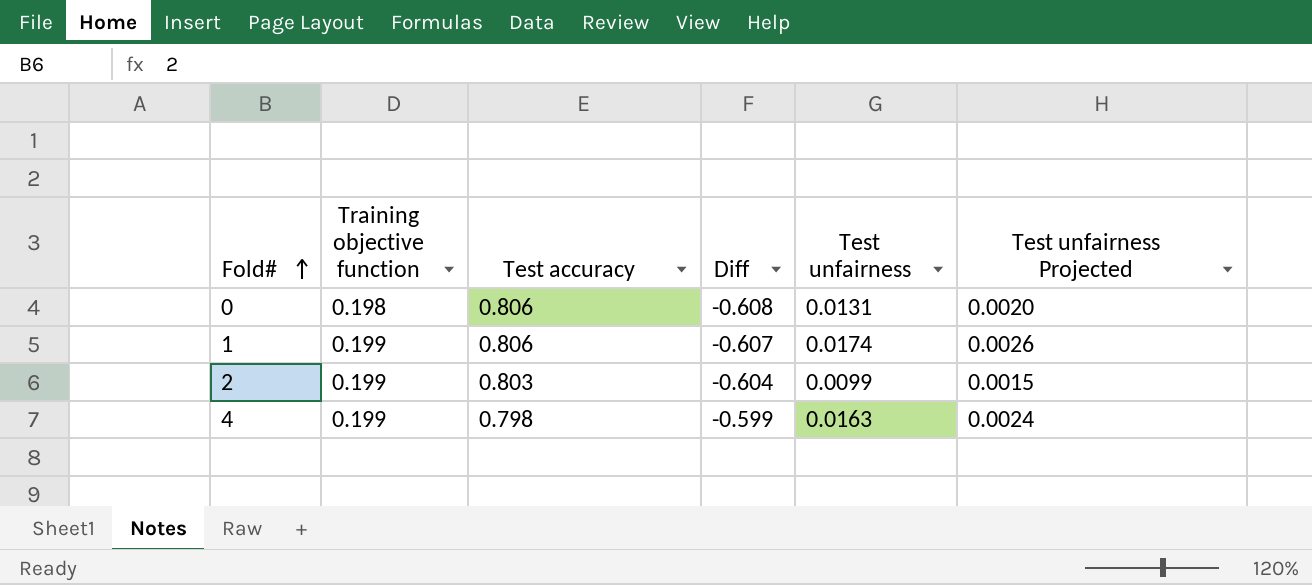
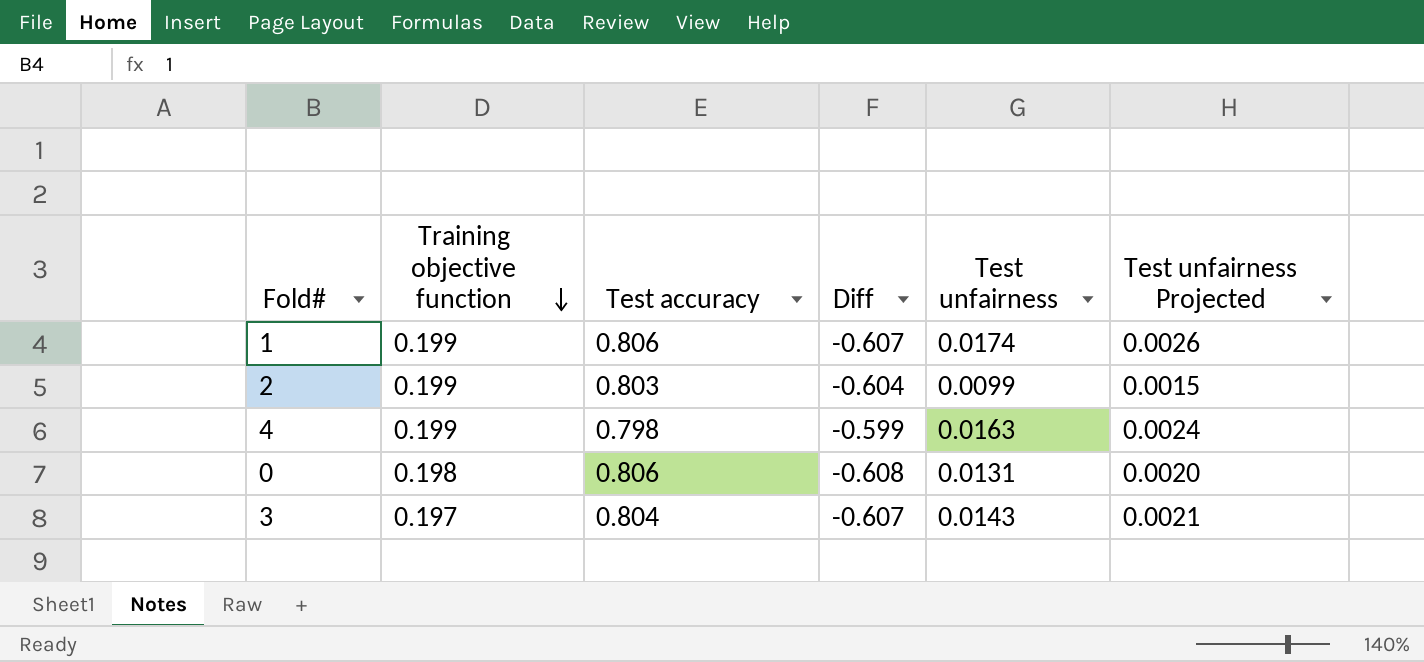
row order: Fold# ascending -> Training objective function descending
row 3: none -> 0.197 | 0.804 | -0.607 | 0.0143 | 0.0021

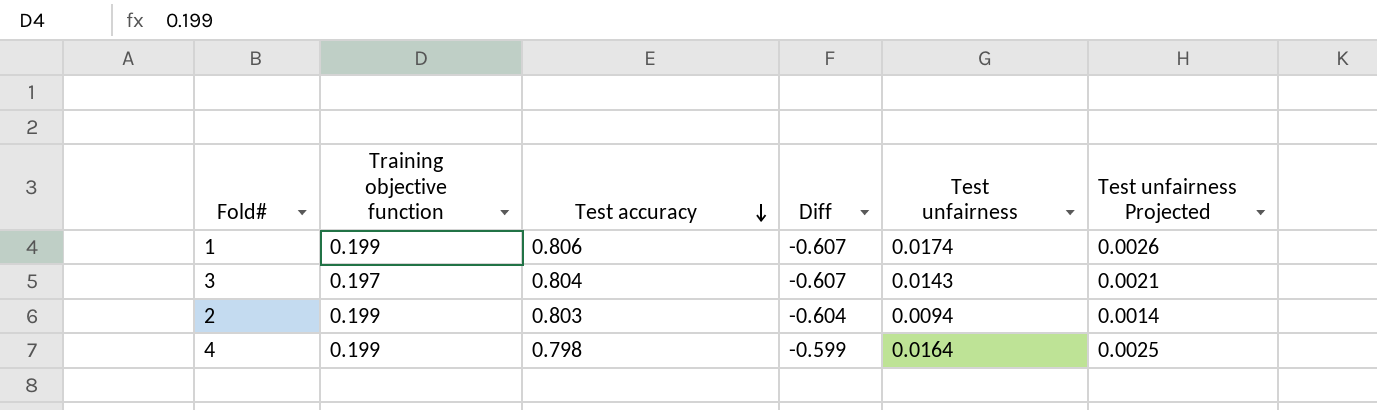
row order: Training objective function descending -> Test accuracy descending
row 0: 0.198 | 0.806 | -0.608 | 0.0131 | 0.0020 -> none
2 | Test unfairness: 0.0099 -> 0.0094
2 | Test unfairness Projected: 0.0015 -> 0.0014
4 | Test unfairness: 0.0163 -> 0.0164
4 | Test unfairness Projected: 0.0024 -> 0.0025

